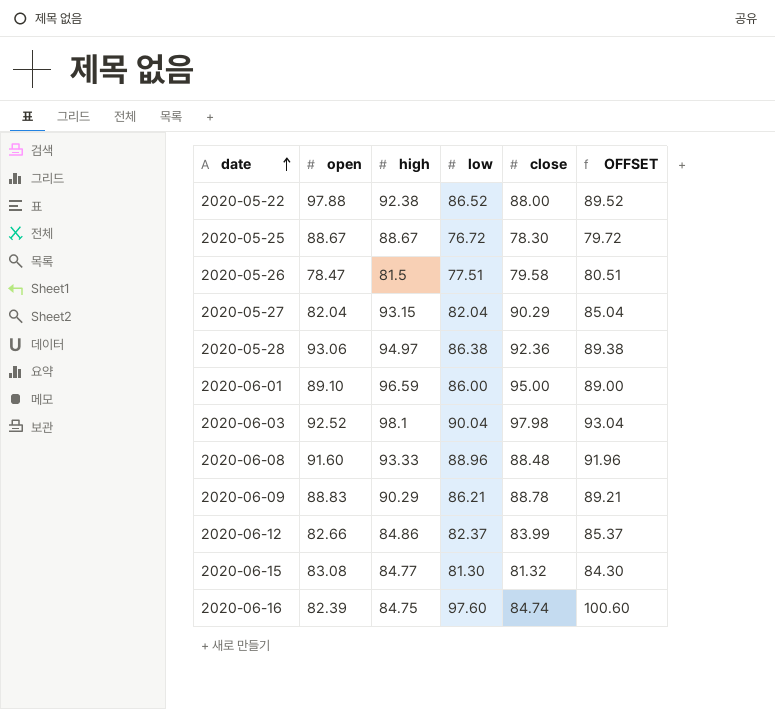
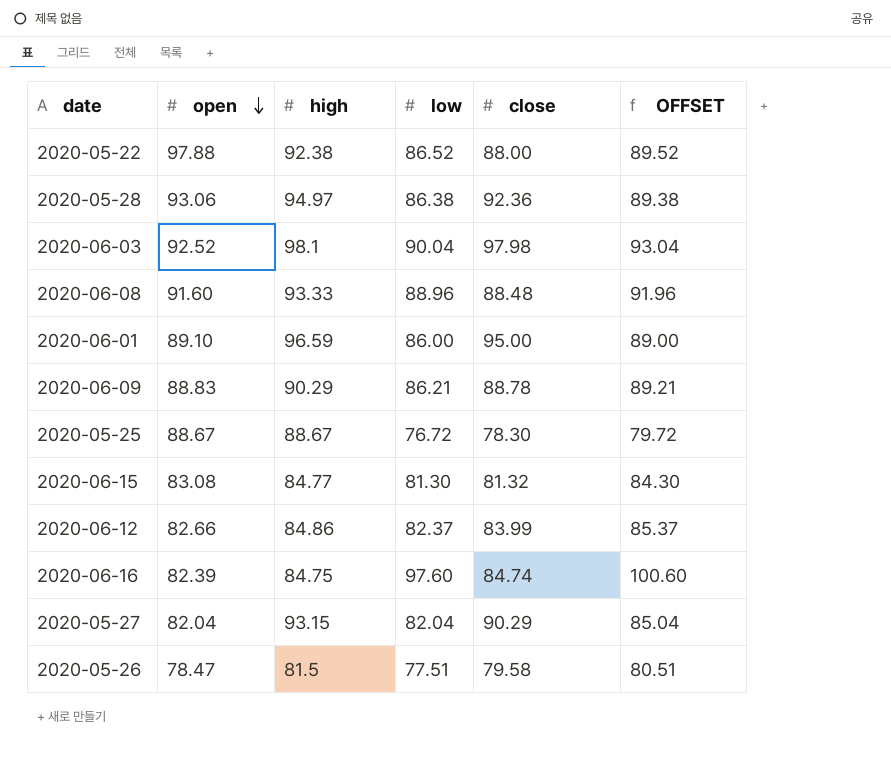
row order: date ascending -> open descending

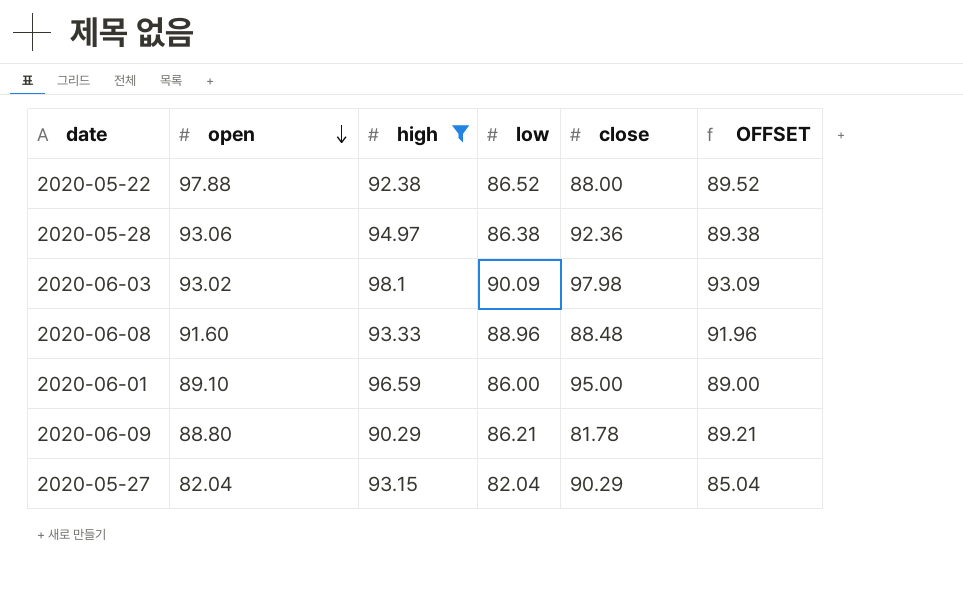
filter: none -> high >= 90.29
2020-06-03 | open: 92.52 -> 93.02
2020-06-03 | low: 90.04 -> 90.09
2020-06-03 | OFFSET: 93.04 -> 93.09
2020-06-09 | open: 88.83 -> 88.80
2020-06-09 | close: 88.78 -> 81.78

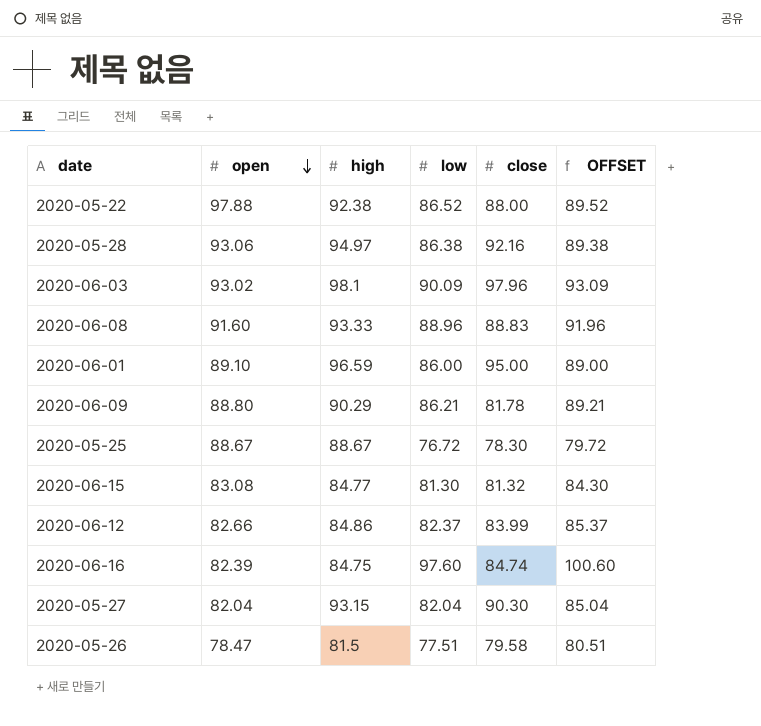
filter: high >= 90.29 -> none
2020-05-28 | close: 92.36 -> 92.16
2020-06-03 | close: 97.98 -> 97.96
2020-06-08 | close: 88.48 -> 88.83
2020-05-27 | close: 90.29 -> 90.30

